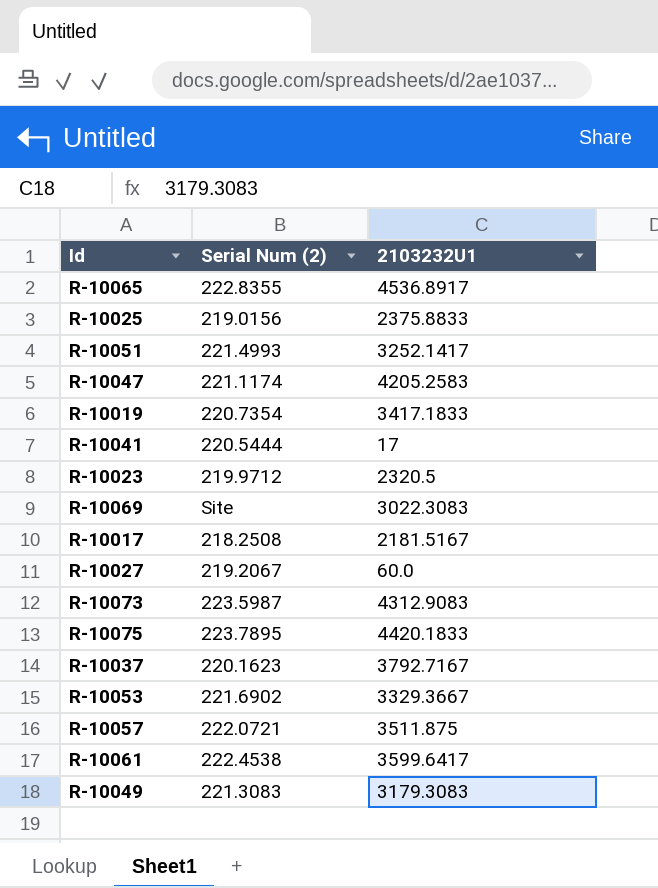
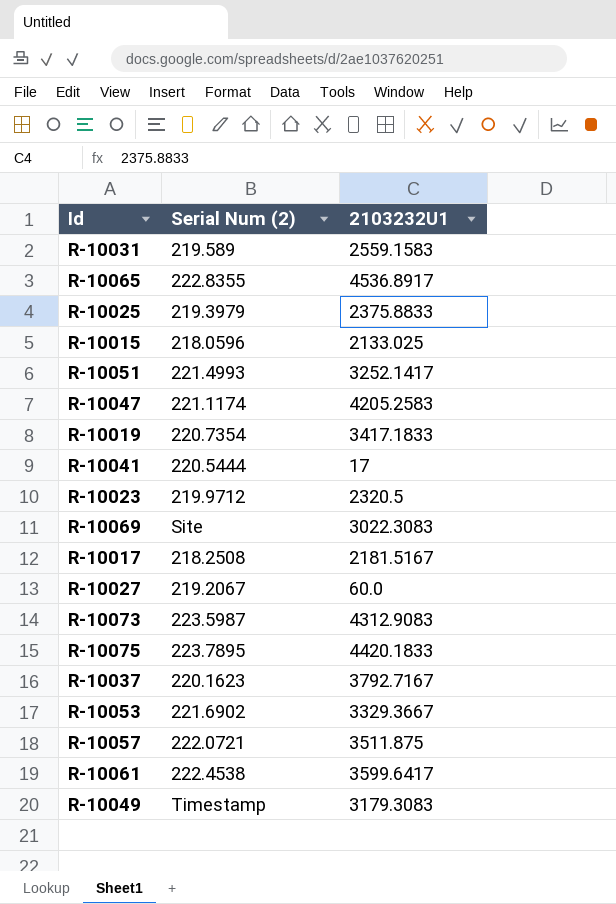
row R-10031: none -> 219.589 | 2559.1583
R-10025 | Serial Num (2): 219.0156 -> 219.3979
row R-10015: none -> 218.0596 | 2133.025
R-10049 | Serial Num (2): 221.3083 -> Timestamp

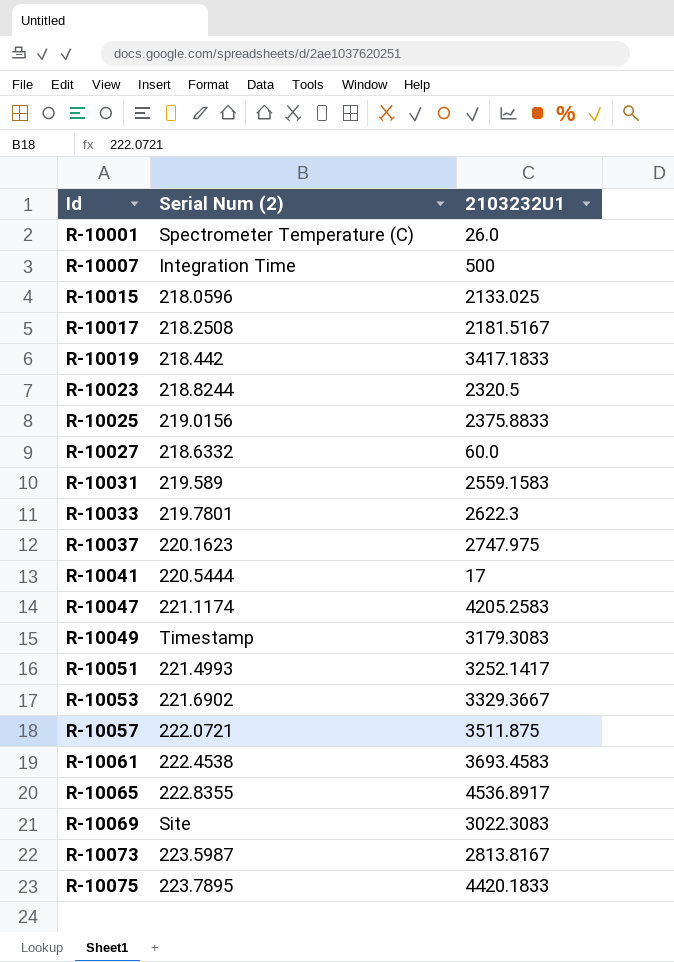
row order: none -> Id ascending
row R-10001: none -> Spectrometer Temperature (C) | 26.0
row R-10007: none -> Integration Time | 500
R-10019 | Serial Num (2): 220.7354 -> 218.442
R-10023 | Serial Num (2): 219.9712 -> 218.8244
R-10025 | Serial Num (2): 219.3979 -> 219.0156
R-10027 | Serial Num (2): 219.2067 -> 218.6332
row R-10033: none -> 219.7801 | 2622.3
R-10037 | 2103232U1: 3792.7167 -> 2747.975
R-10061 | 2103232U1: 3599.6417 -> 3693.4583
R-10073 | 2103232U1: 4312.9083 -> 2813.8167

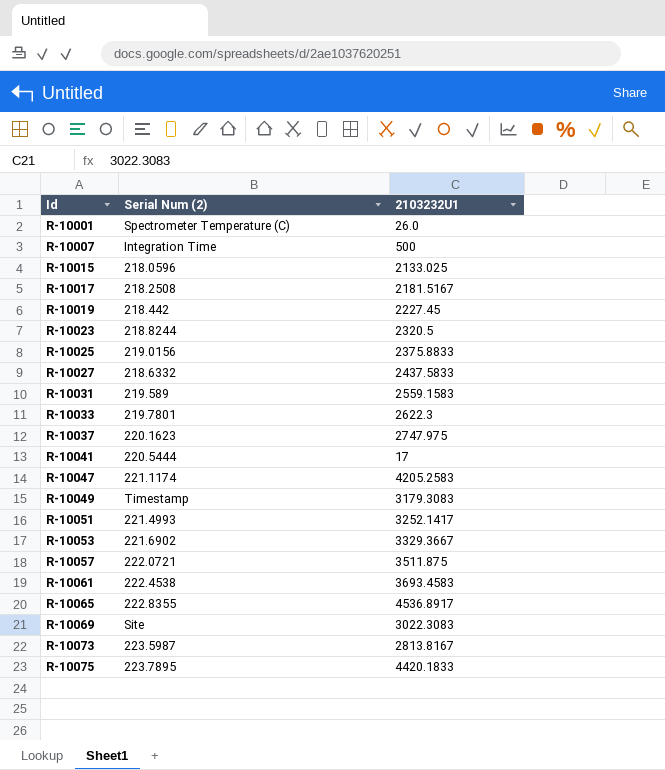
R-10019 | 2103232U1: 3417.1833 -> 2227.45
R-10027 | 2103232U1: 60.0 -> 2437.5833

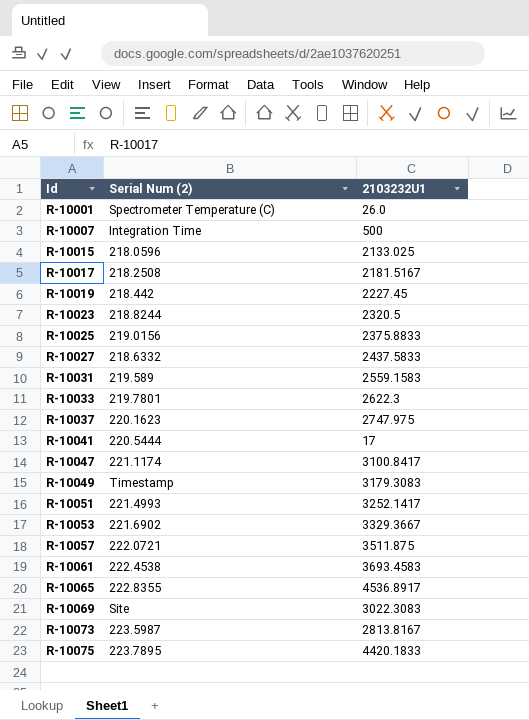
R-10047 | 2103232U1: 4205.2583 -> 3100.8417

